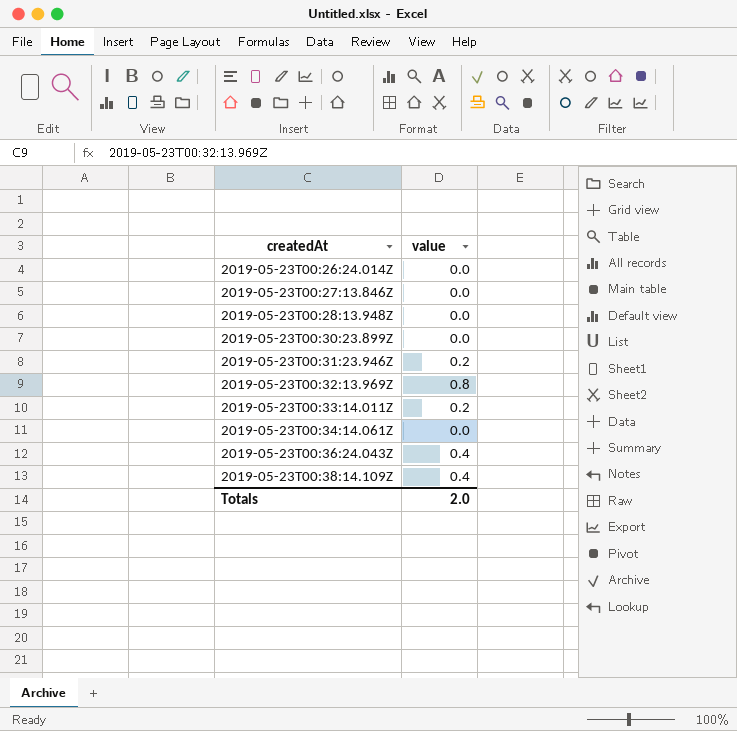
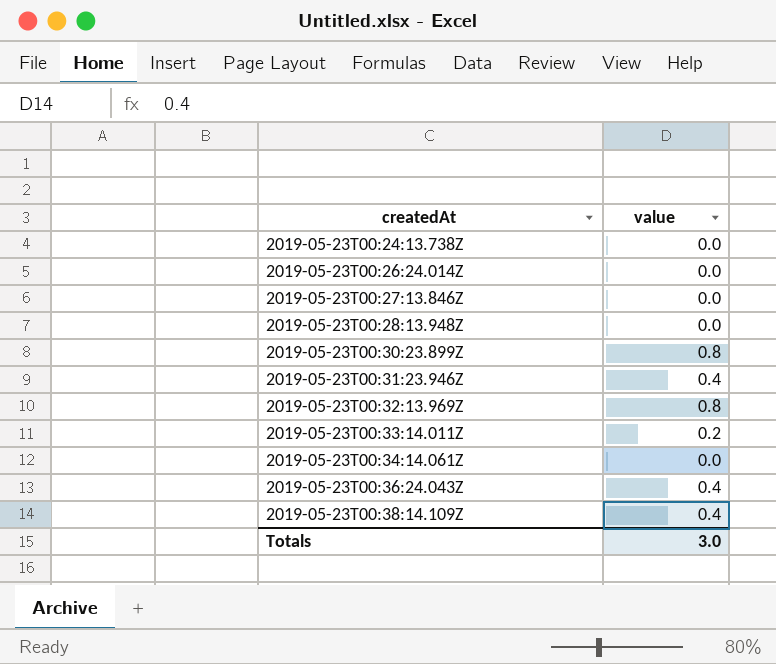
row 2019-05-23T00:24:13.738Z: none -> 0.0
2019-05-23T00:30:23.899Z | value: 0.0 -> 0.8
2019-05-23T00:31:23.946Z | value: 0.2 -> 0.4
Totals | value: 2.0 -> 3.0

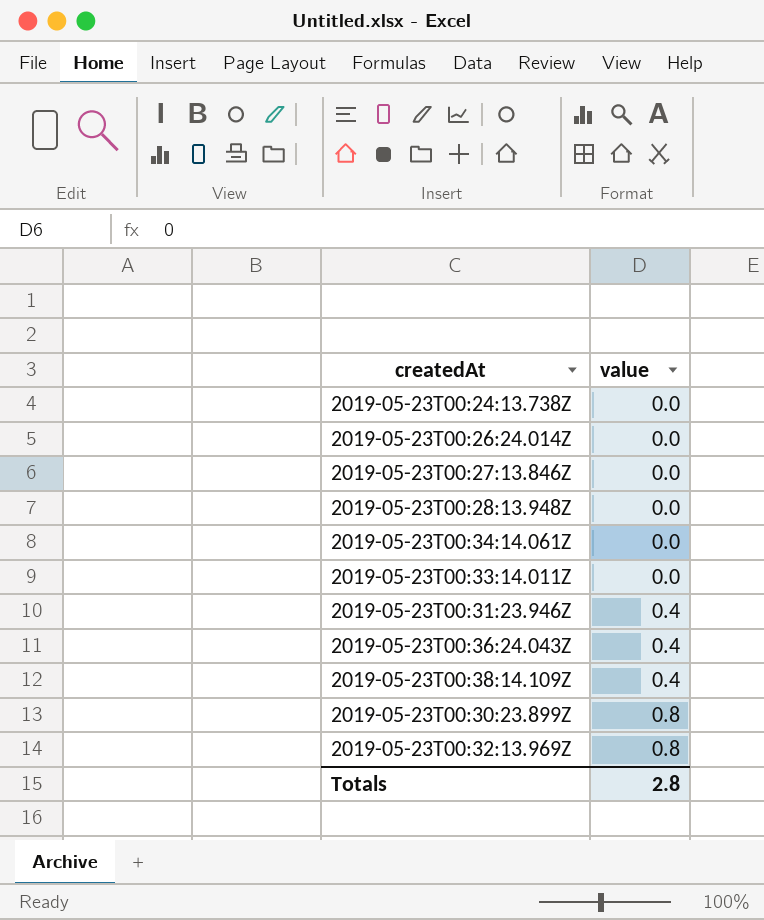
row order: createdAt ascending -> value ascending
2019-05-23T00:33:14.011Z | value: 0.2 -> 0.0
Totals | value: 3.0 -> 2.8

